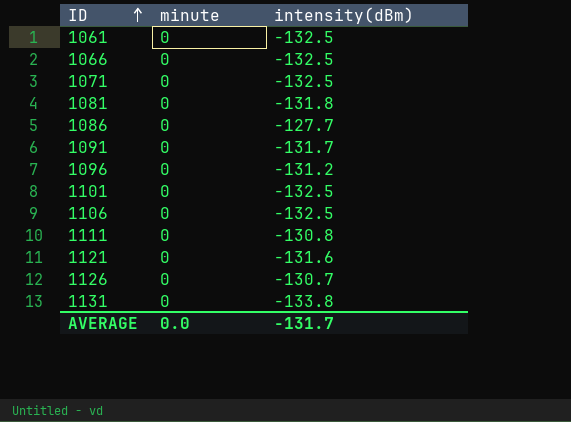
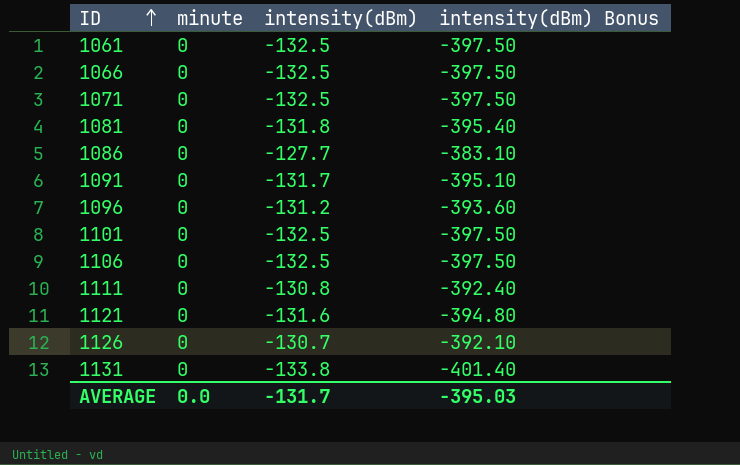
column intensity(dBm) Bonus | formula: none -> [intensity(dBm)] * 3

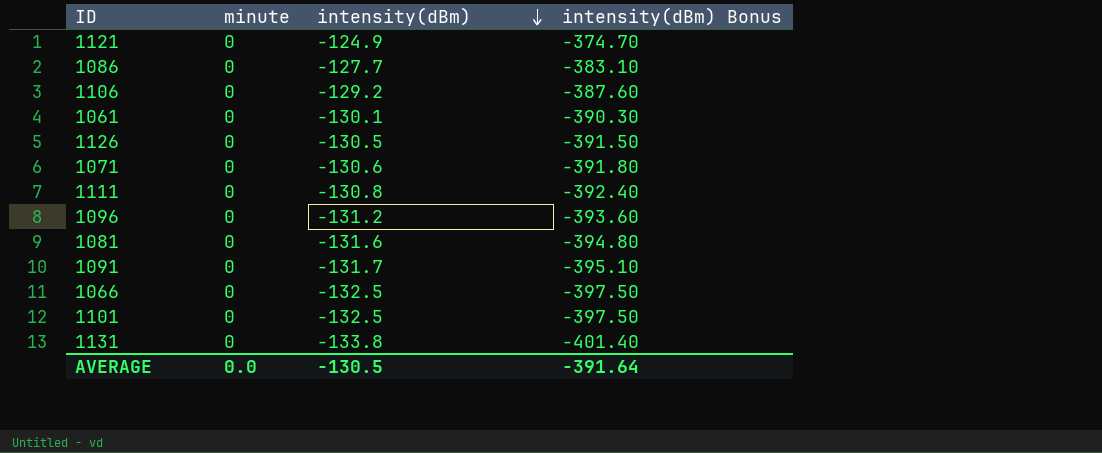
row order: ID ascending -> intensity(dBm) descending
1121 | intensity(dBm): -131.6 -> -124.9
1121 | intensity(dBm) Bonus: -394.80 -> -374.70
1106 | intensity(dBm): -132.5 -> -129.2
1106 | intensity(dBm) Bonus: -397.50 -> -387.60
1061 | intensity(dBm): -132.5 -> -130.1
1061 | intensity(dBm) Bonus: -397.50 -> -390.30
1126 | intensity(dBm): -130.7 -> -130.5
1126 | intensity(dBm) Bonus: -392.10 -> -391.50
1071 | intensity(dBm): -132.5 -> -130.6
1071 | intensity(dBm) Bonus: -397.50 -> -391.80
1081 | intensity(dBm): -131.8 -> -131.6
1081 | intensity(dBm) Bonus: -395.40 -> -394.80
AVERAGE | intensity(dBm): -131.7 -> -130.5
AVERAGE | intensity(dBm) Bonus: -395.03 -> -391.64

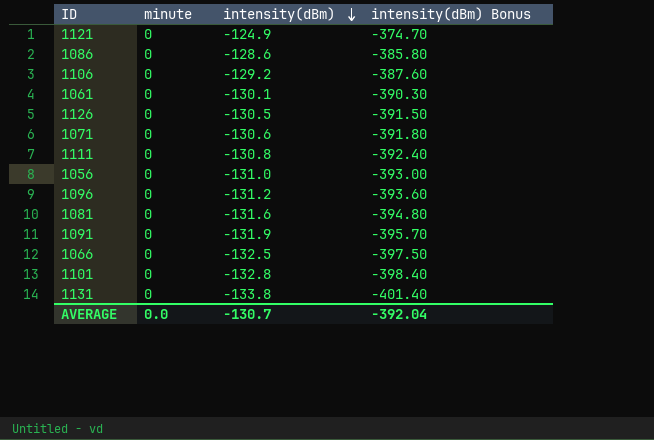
1086 | intensity(dBm): -127.7 -> -128.6
1086 | intensity(dBm) Bonus: -383.10 -> -385.80
row 1056: none -> 0 | -131.0 | -393.00
1091 | intensity(dBm): -131.7 -> -131.9
1091 | intensity(dBm) Bonus: -395.10 -> -395.70
1101 | intensity(dBm): -132.5 -> -132.8
1101 | intensity(dBm) Bonus: -397.50 -> -398.40
AVERAGE | intensity(dBm): -130.5 -> -130.7
AVERAGE | intensity(dBm) Bonus: -391.64 -> -392.04

